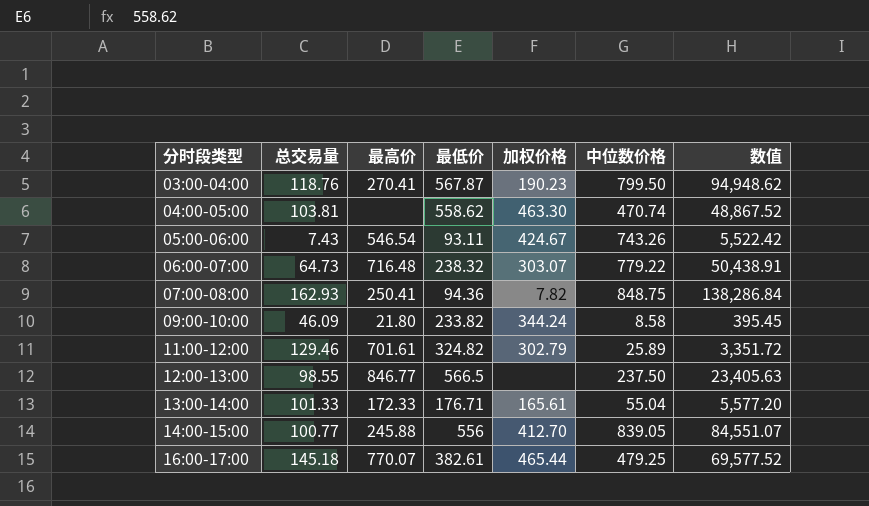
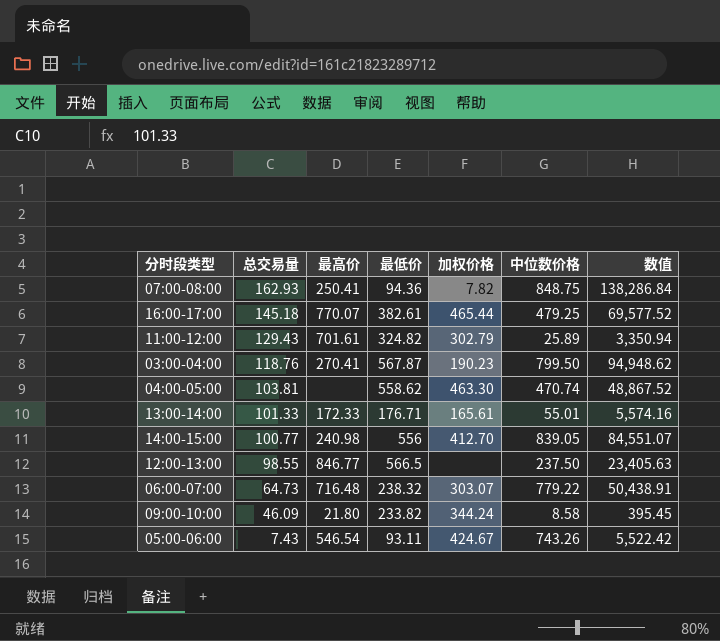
row order: 分时段类型 ascending -> 总交易量 descending
11:00-12:00 | 总交易量: 129.46 -> 129.43
11:00-12:00 | 数值: 3,351.72 -> 3,350.94
13:00-14:00 | 中位数价格: 55.04 -> 55.01
13:00-14:00 | 数值: 5,577.20 -> 5,574.16
14:00-15:00 | 最高价: 245.88 -> 240.98

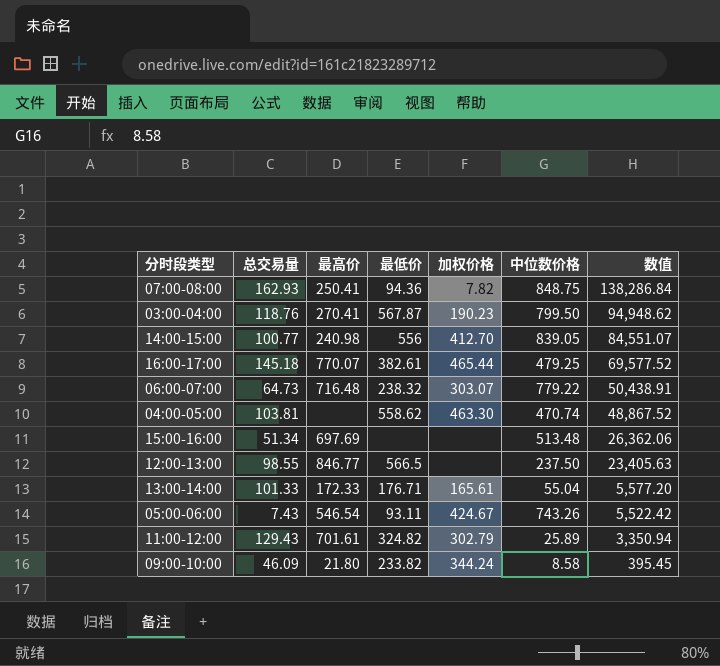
row order: 总交易量 descending -> 数值 descending
row 15:00-16:00: none -> 51.34 | 697.69 | none | none | 513.48 | 26,362.06
13:00-14:00 | 中位数价格: 55.01 -> 55.04
13:00-14:00 | 数值: 5,574.16 -> 5,577.20

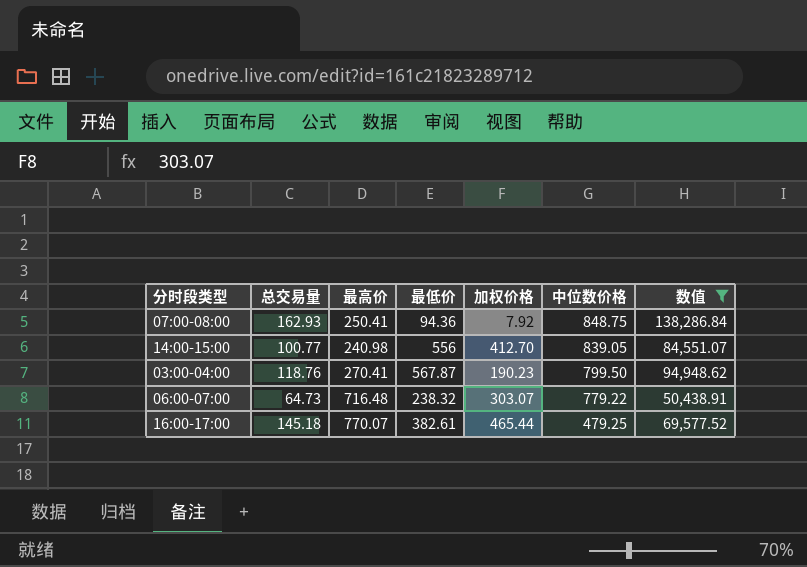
filter: none -> 数值 >= 50,438.91
row order: 数值 descending -> 中位数价格 descending
07:00-08:00 | 加权价格: 7.82 -> 7.92

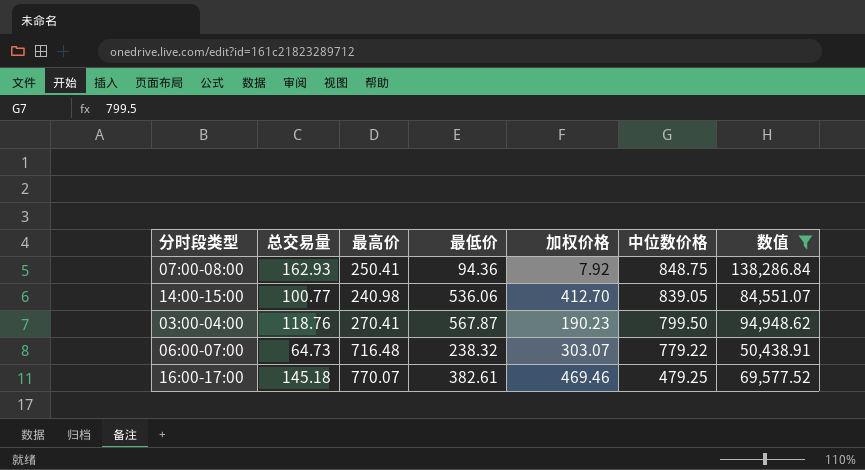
14:00-15:00 | 最低价: 556 -> 536.06
16:00-17:00 | 加权价格: 465.44 -> 469.46

